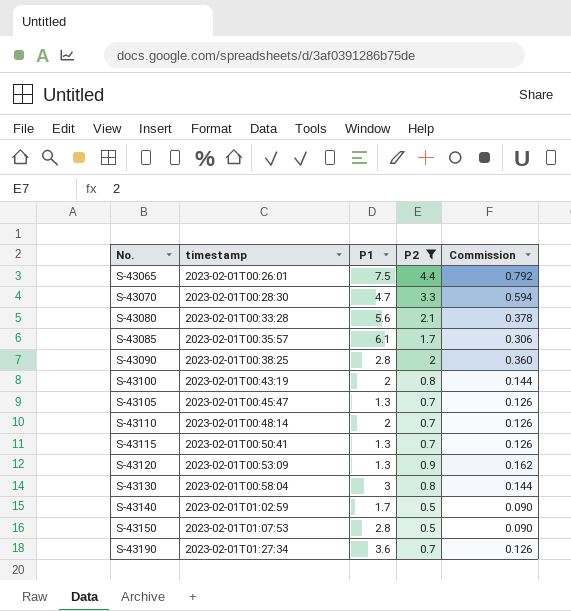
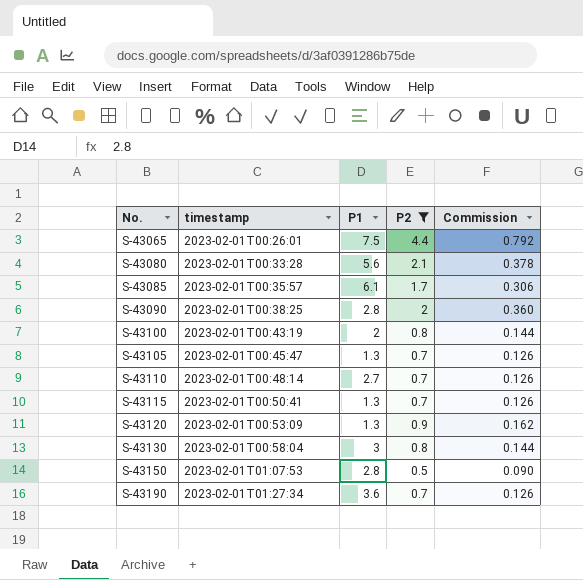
row S-43070: 2023-02-01T00:28:30 | 4.7 | 3.3 | 0.594 -> none
row S-43140: 2023-02-01T01:02:59 | 1.7 | 0.5 | 0.090 -> none
S-43110 | P1: 2 -> 2.7

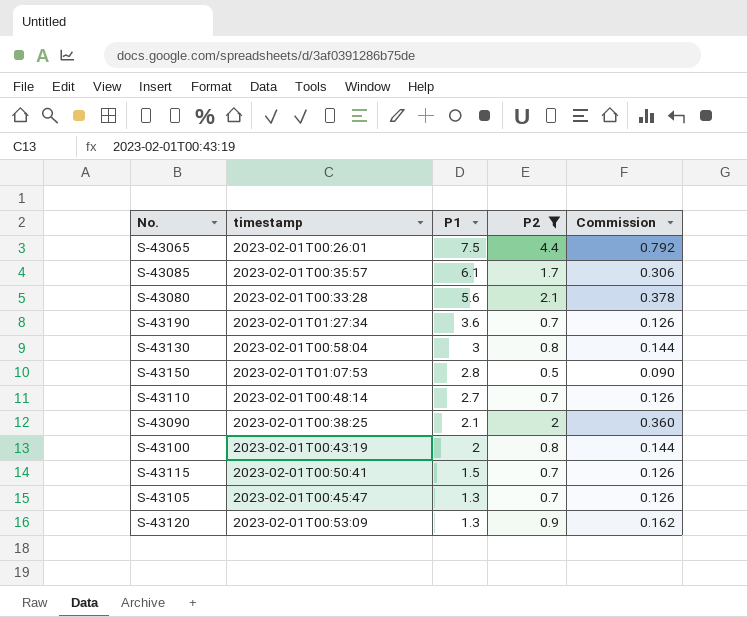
row order: No. ascending -> P1 descending
S-43090 | P1: 2.8 -> 2.1
S-43115 | P1: 1.3 -> 1.5

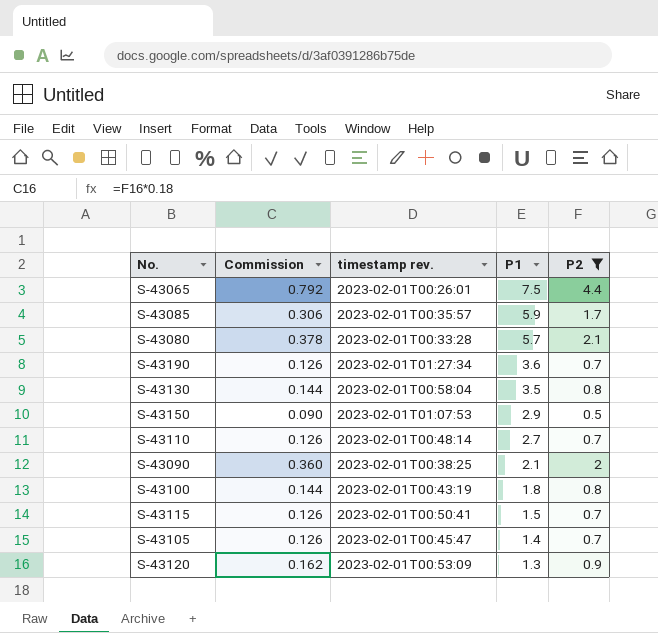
column Commission | position: 5 -> 2
column name: timestamp -> timestamp rev.
S-43085 | P1: 6.1 -> 5.9
S-43080 | P1: 5.6 -> 5.7
S-43130 | P1: 3 -> 3.5
S-43150 | P1: 2.8 -> 2.9
S-43100 | P1: 2 -> 1.8
S-43105 | P1: 1.3 -> 1.4

